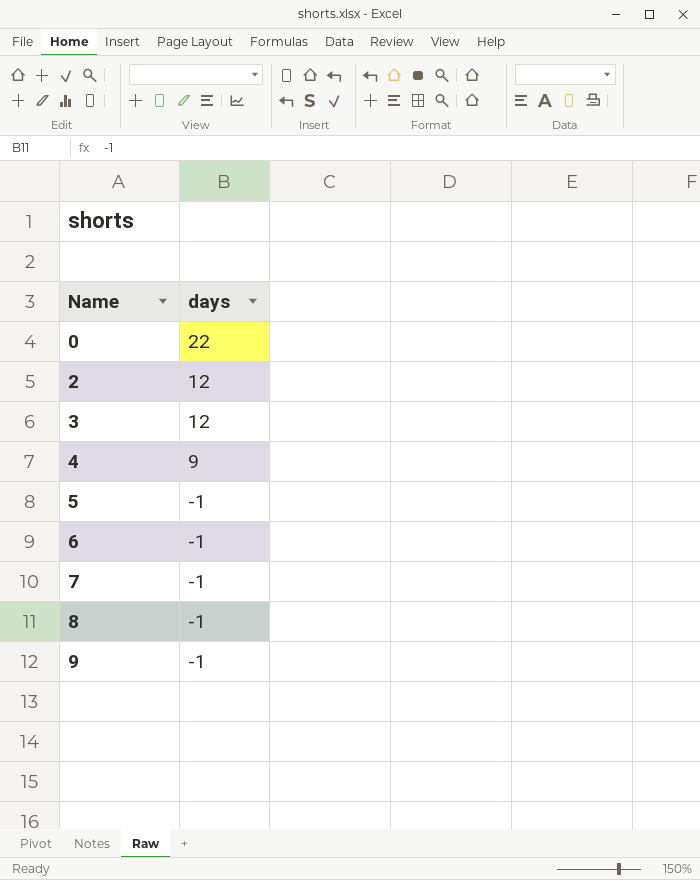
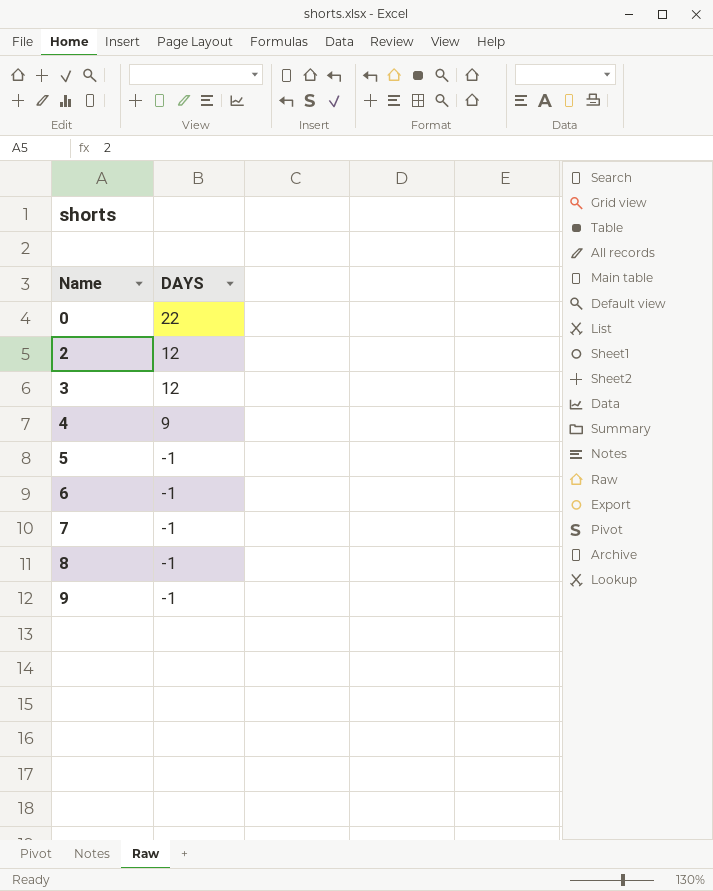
column name: days -> DAYS

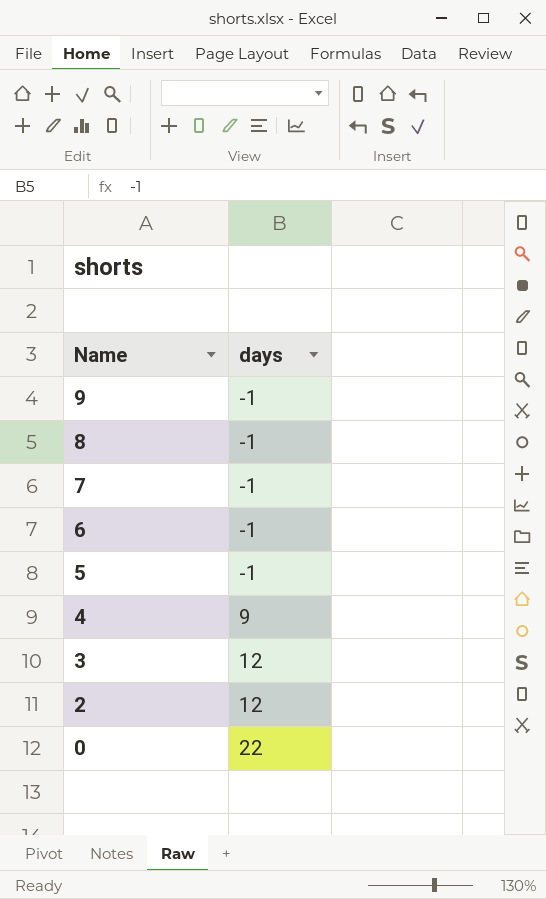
row order: Name ascending -> Name descending
column name: DAYS -> days

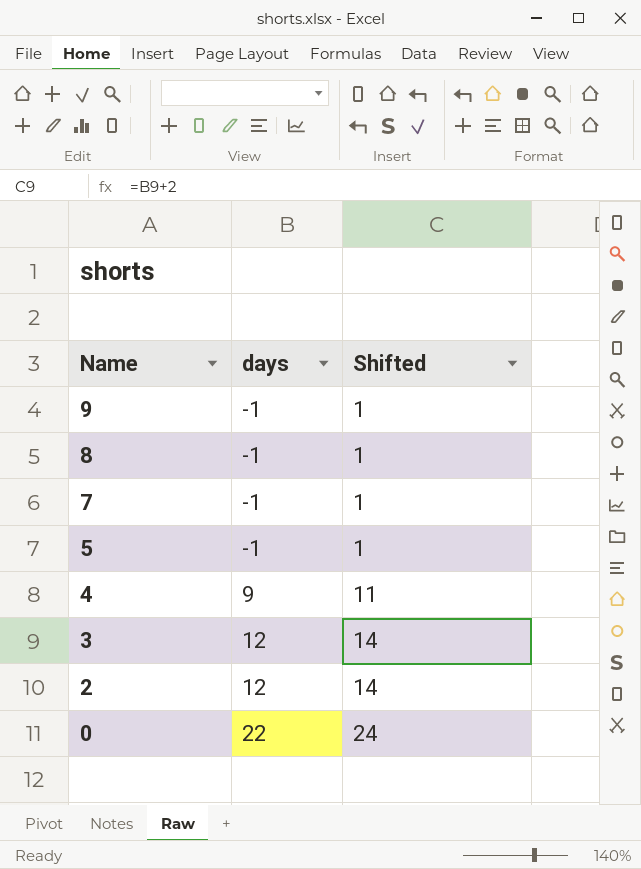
column Shifted | formula: none -> [days] + 2
row 6: -1 -> none

